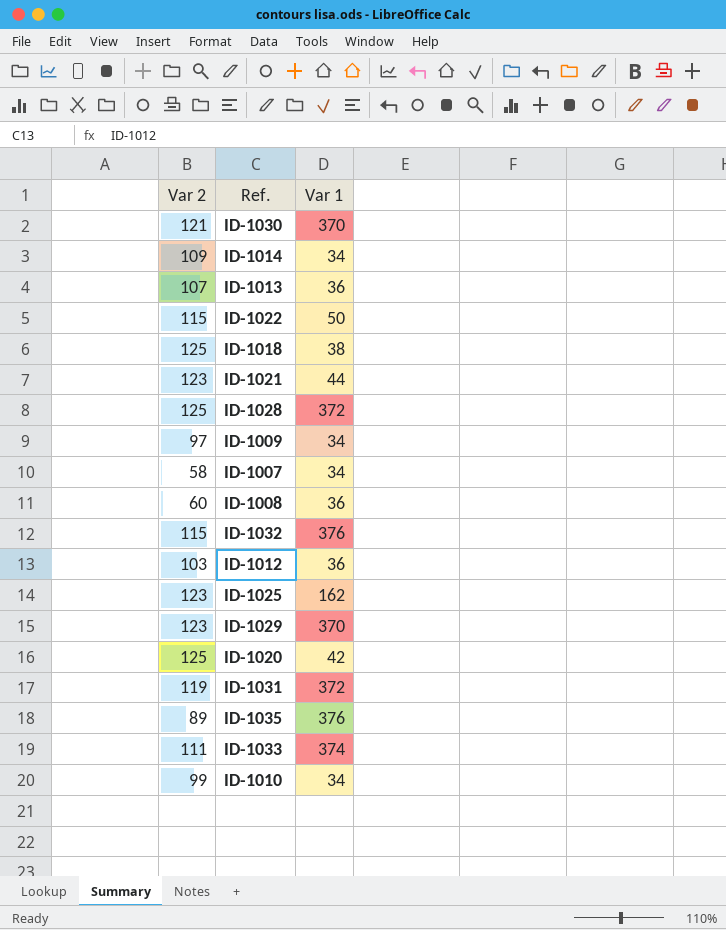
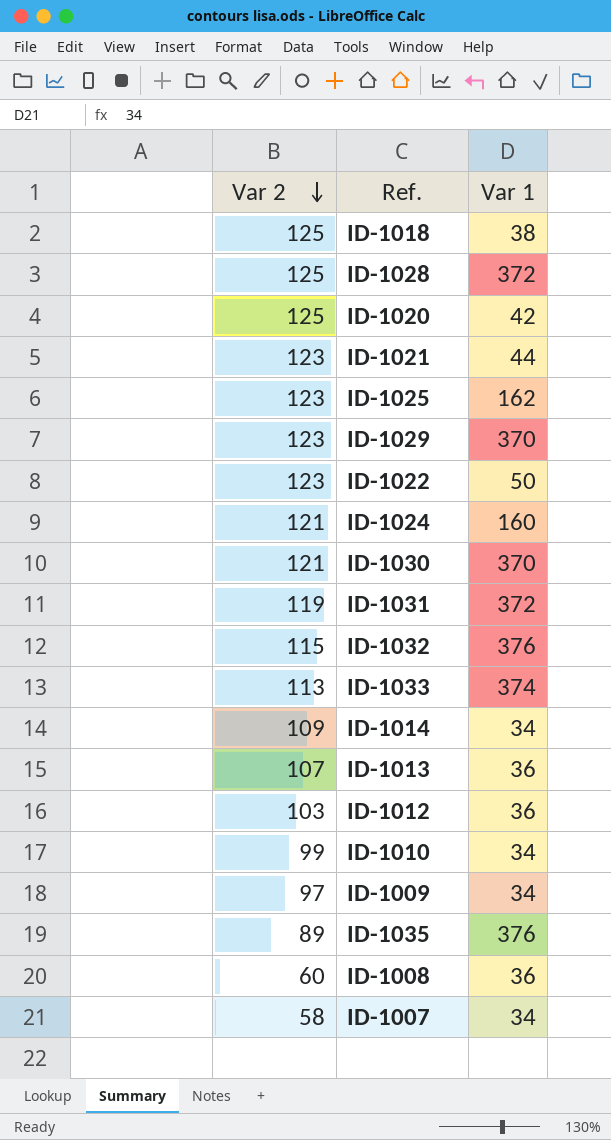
row order: none -> Var 2 descending
ID-1022 | Var 2: 115 -> 123
row ID-1024: none -> 121 | 160
ID-1033 | Var 2: 111 -> 113

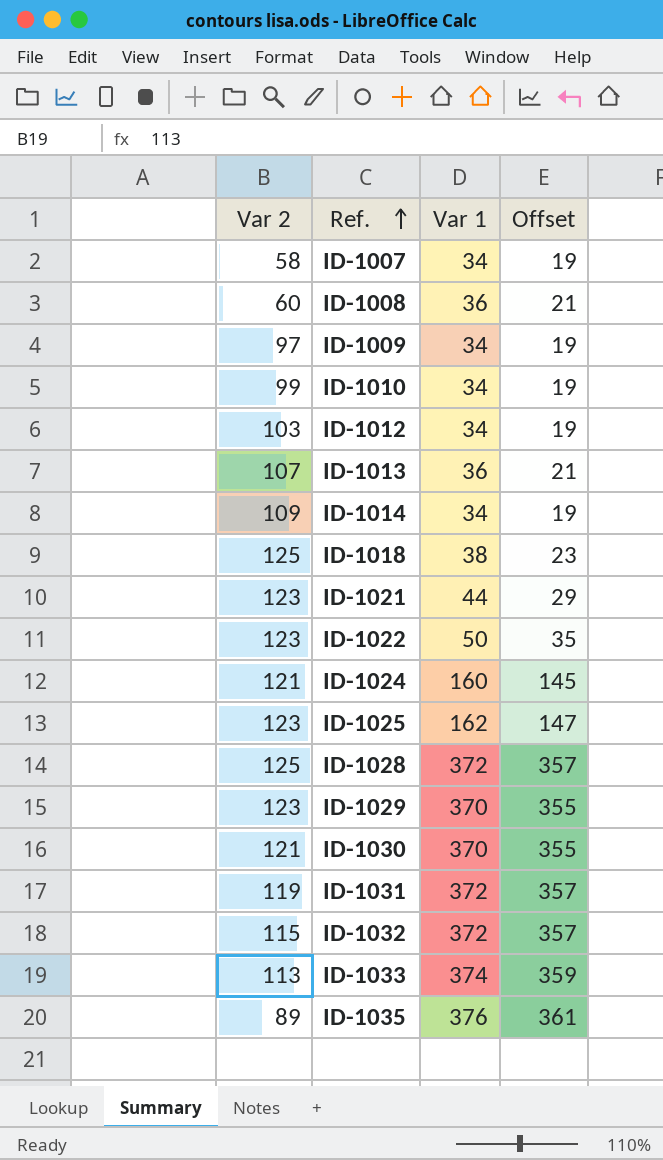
row order: Var 2 descending -> Ref. ascending
column Offset | formula: none -> [Var 1] - 15
row ID-1020: 125 | 42 -> none
ID-1012 | Var 1: 36 -> 34
ID-1032 | Var 1: 376 -> 372

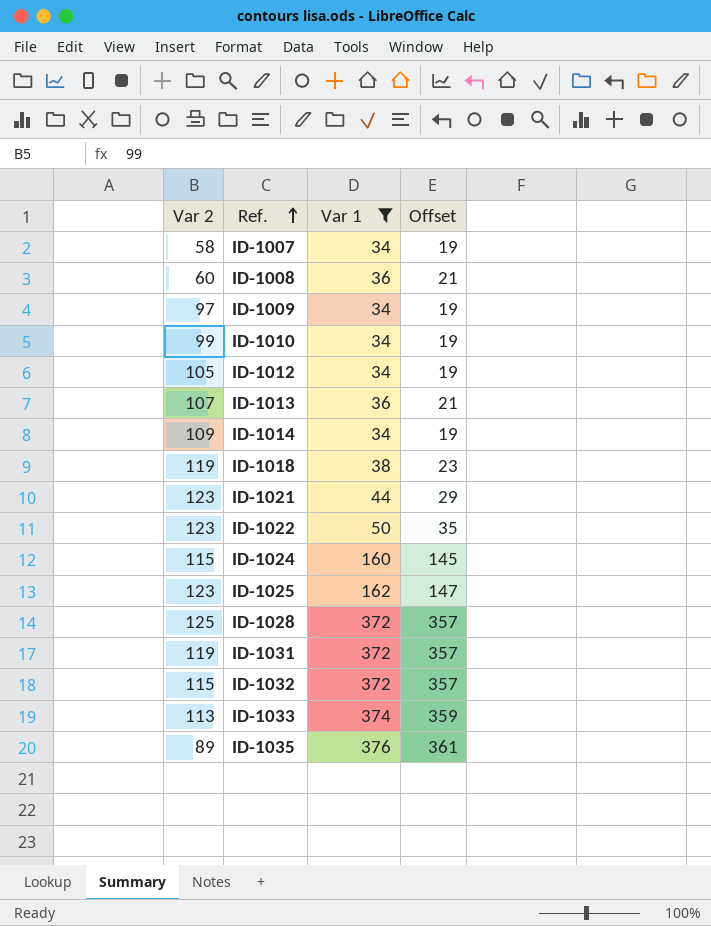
filter: none -> Var 1 != 370
ID-1012 | Var 2: 103 -> 105
ID-1018 | Var 2: 125 -> 119
ID-1024 | Var 2: 121 -> 115

